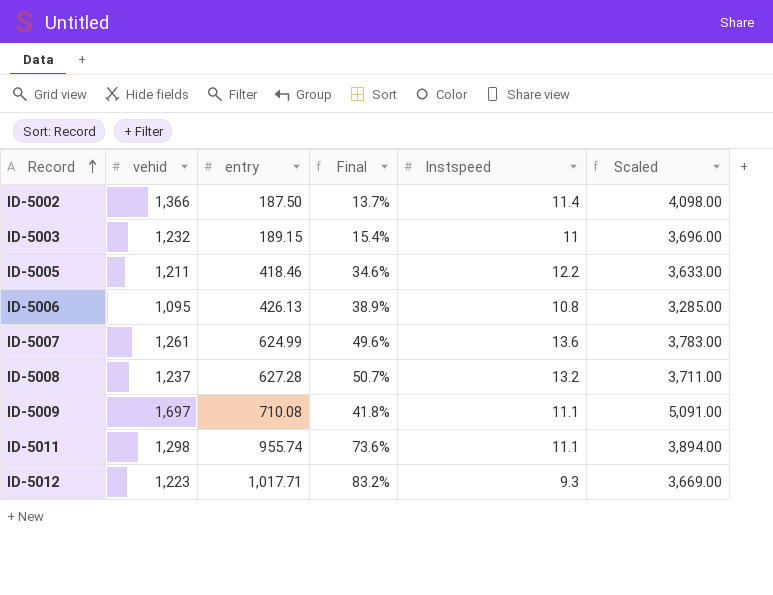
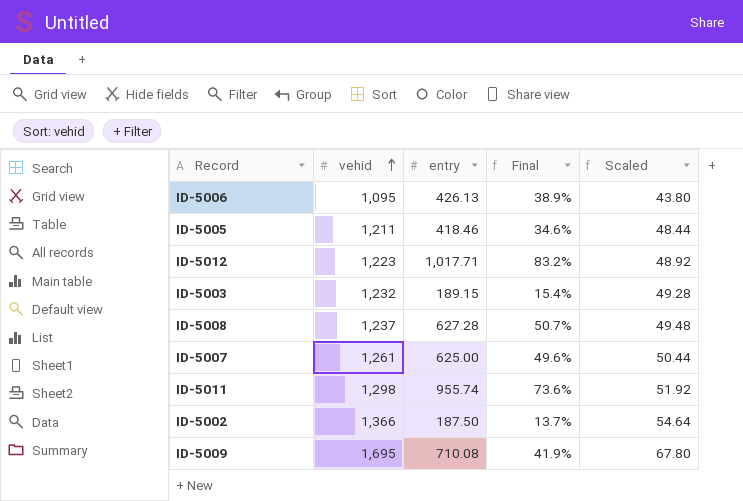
row order: Record ascending -> vehid ascending
column Instspeed | position: 5 -> none
column Scaled | formula: [vehid] * 3 -> [vehid] * 0.04
ID-5007 | entry: 624.99 -> 625.00
ID-5009 | vehid: 1,697 -> 1,695
ID-5009 | Final: 41.8% -> 41.9%

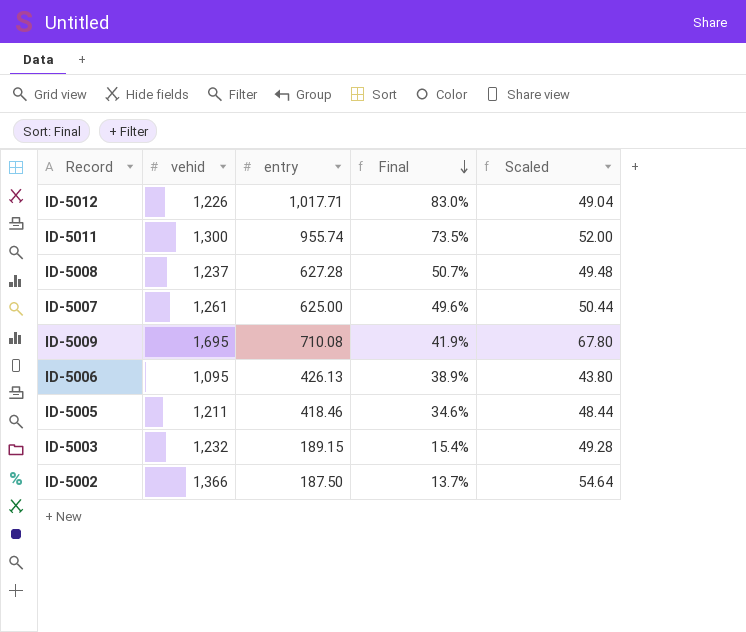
row order: vehid ascending -> Final descending
ID-5012 | vehid: 1,223 -> 1,226
ID-5012 | Final: 83.2% -> 83.0%
ID-5012 | Scaled: 48.92 -> 49.04
ID-5011 | vehid: 1,298 -> 1,300
ID-5011 | Final: 73.6% -> 73.5%
ID-5011 | Scaled: 51.92 -> 52.00

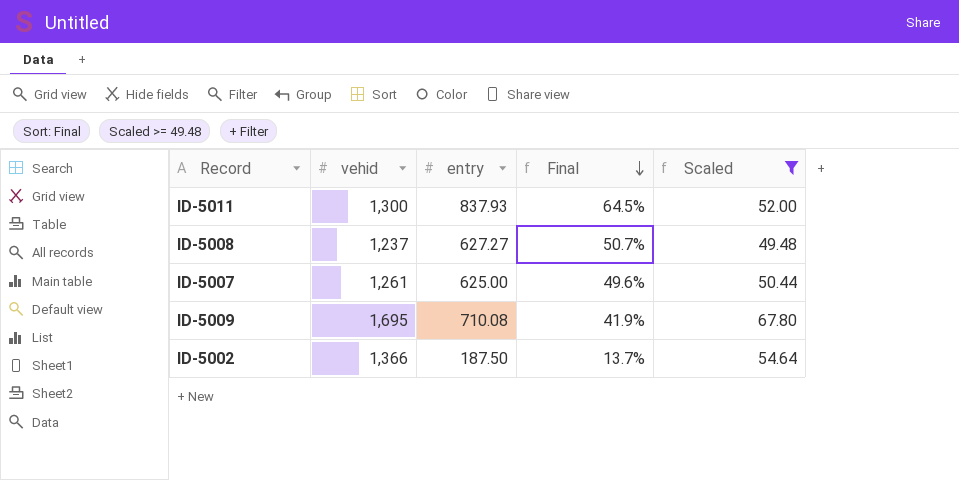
filter: none -> Scaled >= 49.48
ID-5011 | entry: 955.74 -> 837.93
ID-5011 | Final: 73.5% -> 64.5%
ID-5008 | entry: 627.28 -> 627.27

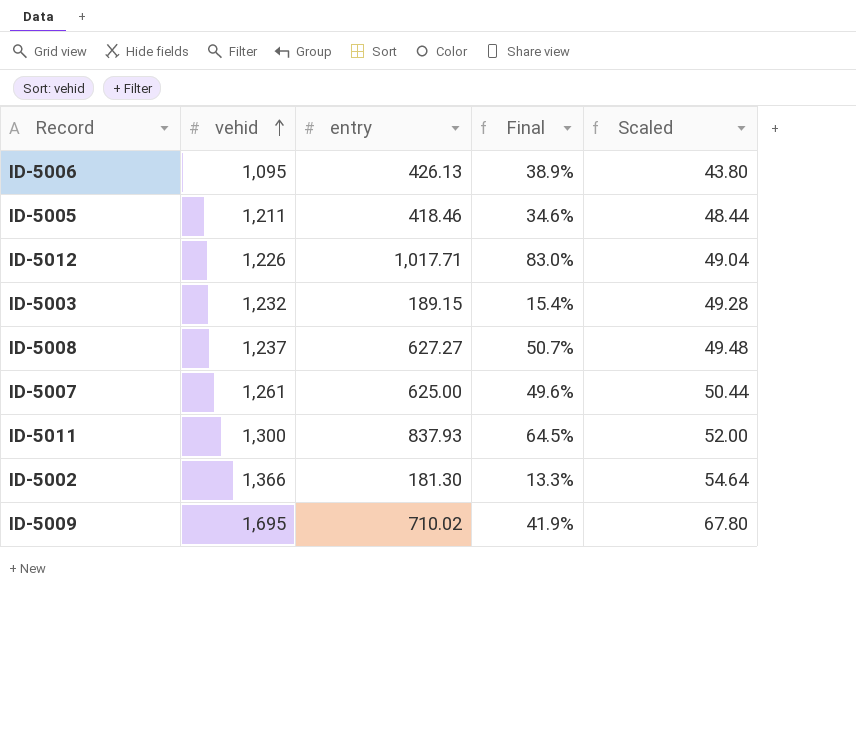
filter: Scaled >= 49.48 -> none
row order: Final descending -> vehid ascending
ID-5002 | entry: 187.50 -> 181.30
ID-5002 | Final: 13.7% -> 13.3%
ID-5009 | entry: 710.08 -> 710.02

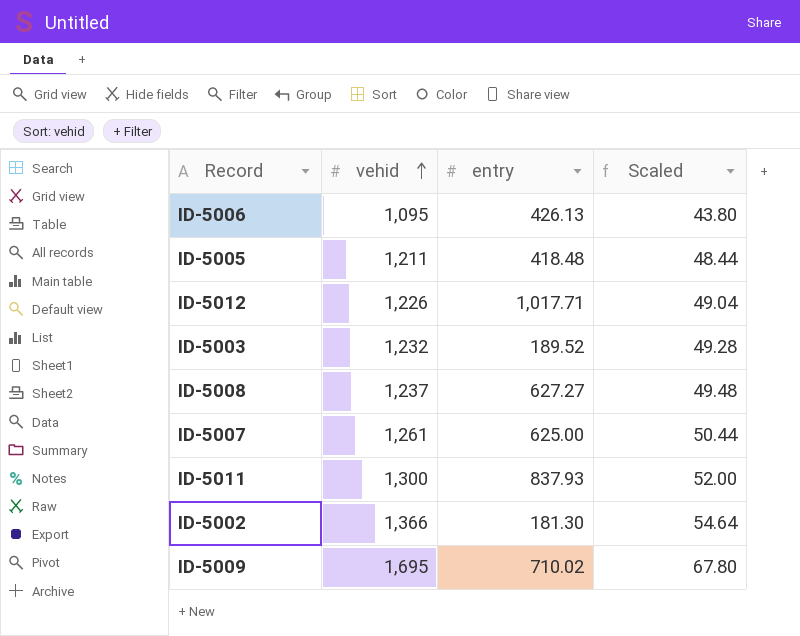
column Final | formula: [entry] / [vehid] -> none
ID-5005 | entry: 418.46 -> 418.48
ID-5003 | entry: 189.15 -> 189.52

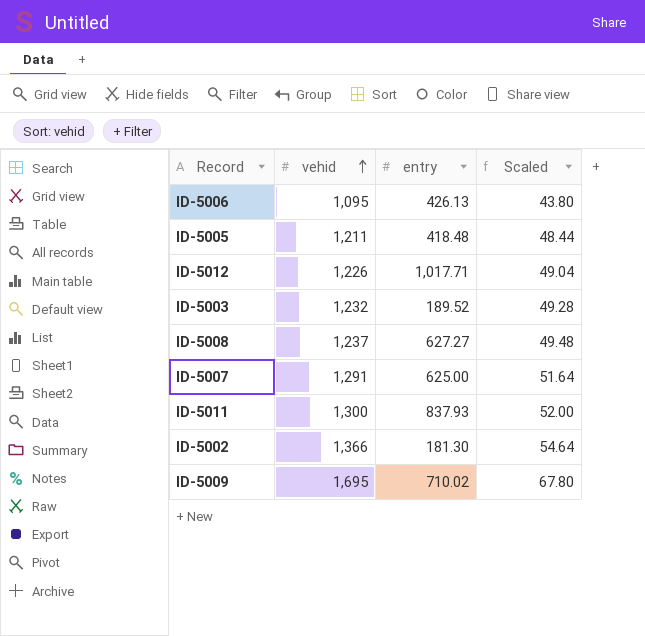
ID-5007 | vehid: 1,261 -> 1,291
ID-5007 | Scaled: 50.44 -> 51.64

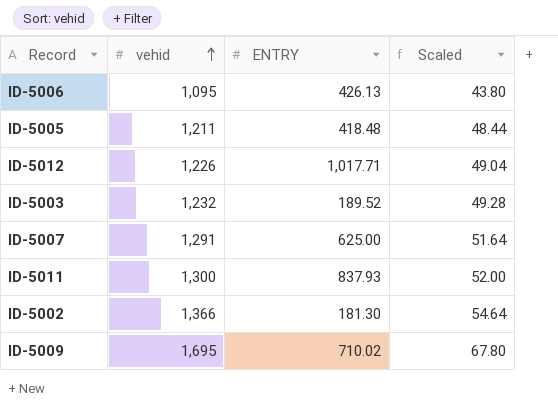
column name: entry -> ENTRY
row ID-5008: 1,237 | 627.27 | 49.48 -> none

